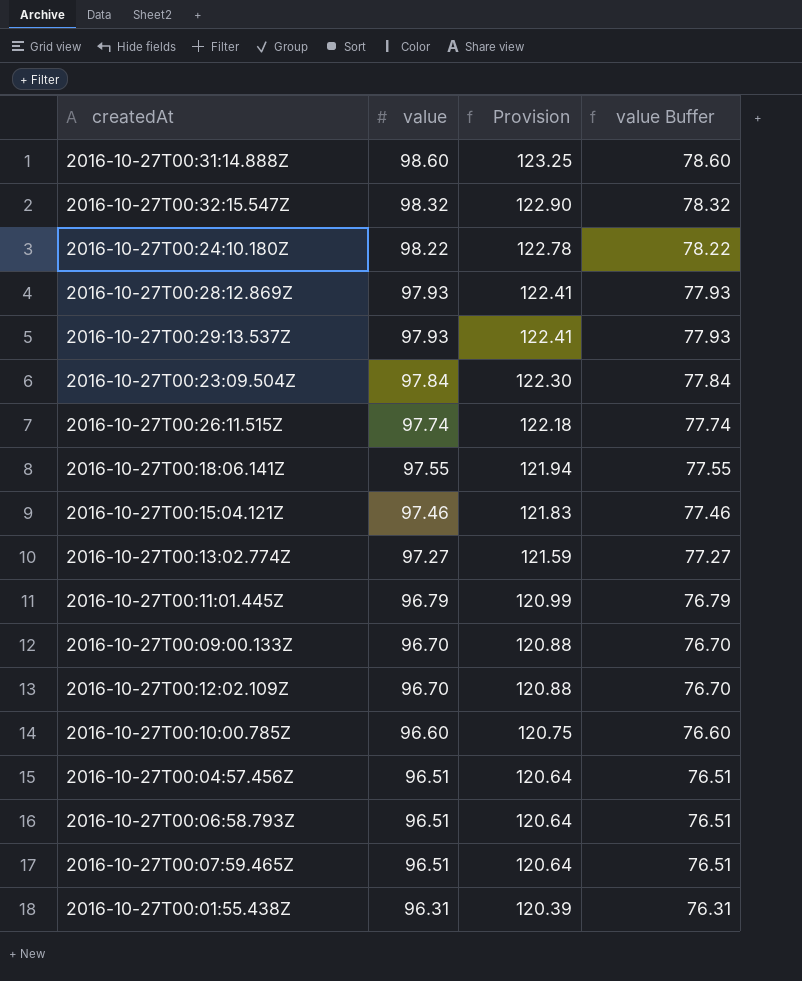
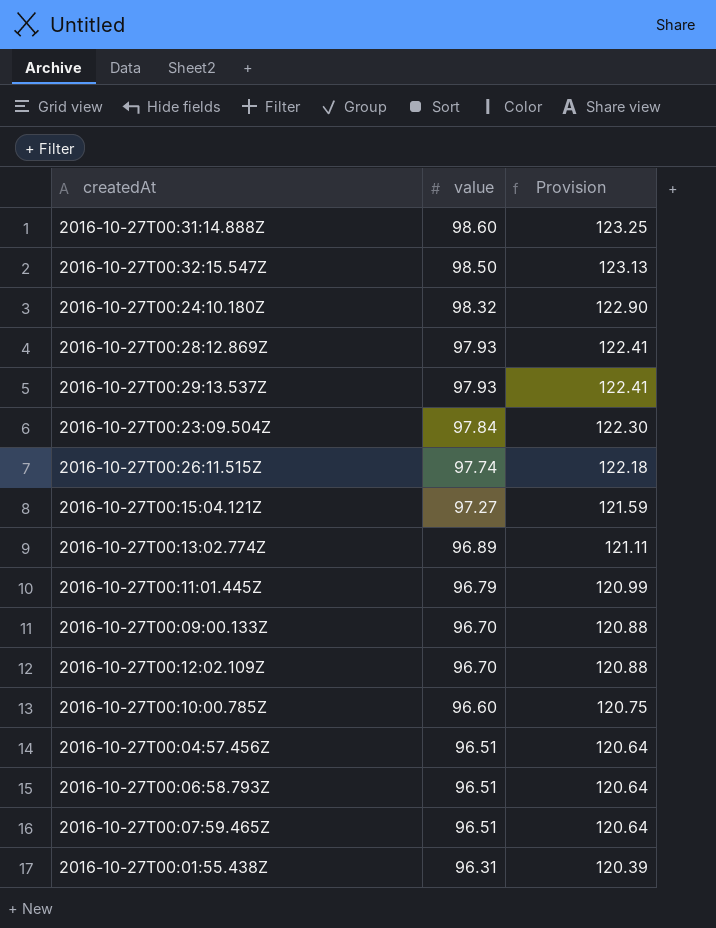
column value Buffer | formula: [value] - 20 -> none
row 2016-10-27T00:18:06.141Z: 97.55 | 121.94 | 77.55 -> none
2016-10-27T00:32:15.547Z | value: 98.32 -> 98.50
2016-10-27T00:32:15.547Z | Provision: 122.90 -> 123.13
2016-10-27T00:24:10.180Z | value: 98.22 -> 98.32
2016-10-27T00:24:10.180Z | Provision: 122.78 -> 122.90
2016-10-27T00:15:04.121Z | value: 97.46 -> 97.27
2016-10-27T00:15:04.121Z | Provision: 121.83 -> 121.59
2016-10-27T00:13:02.774Z | value: 97.27 -> 96.89
2016-10-27T00:13:02.774Z | Provision: 121.59 -> 121.11

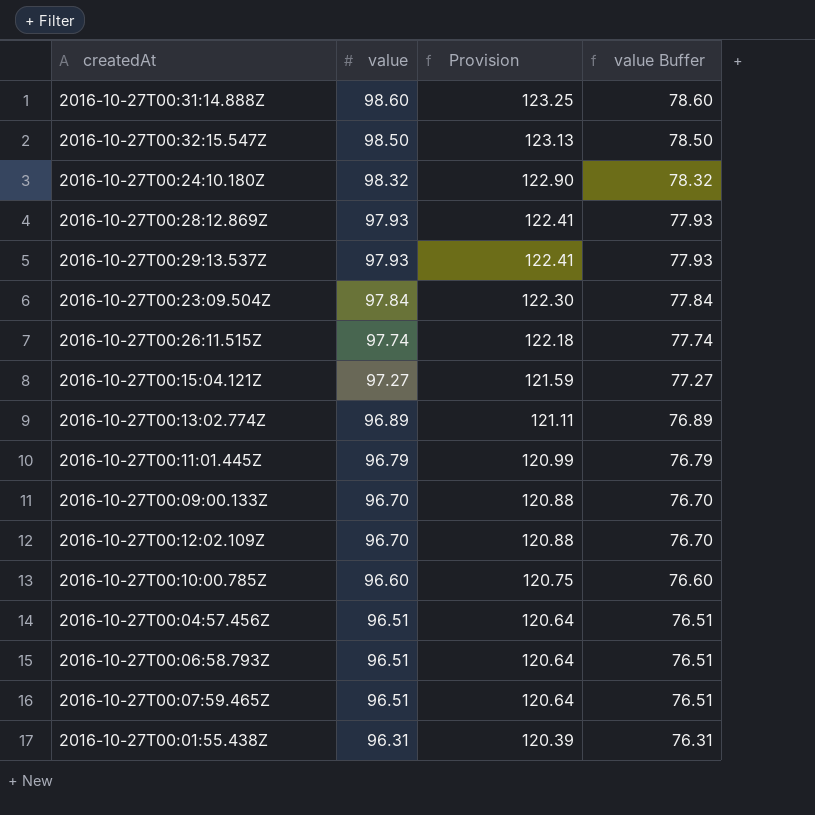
column value Buffer | formula: none -> [value] - 20

